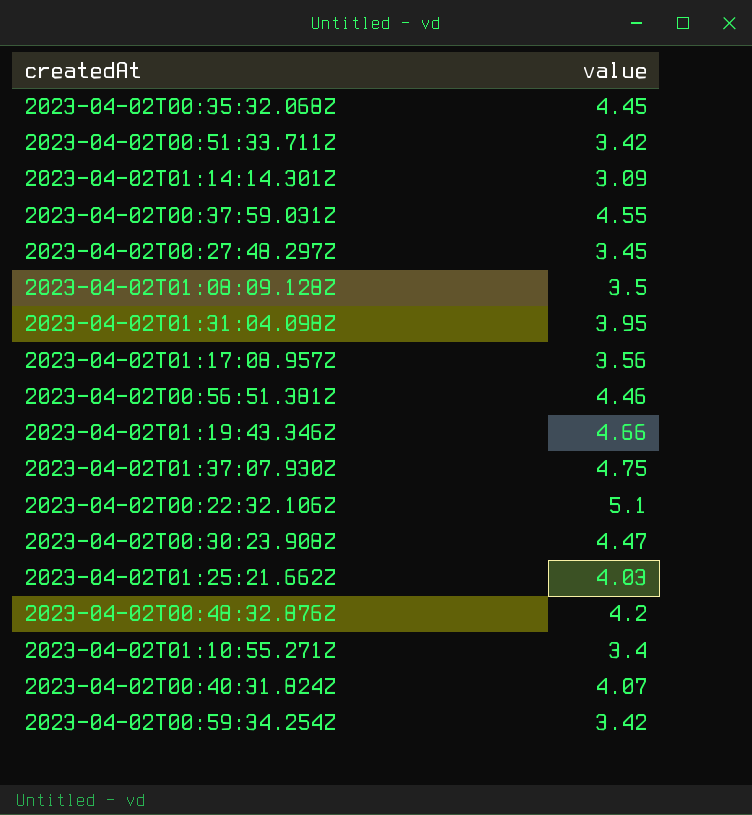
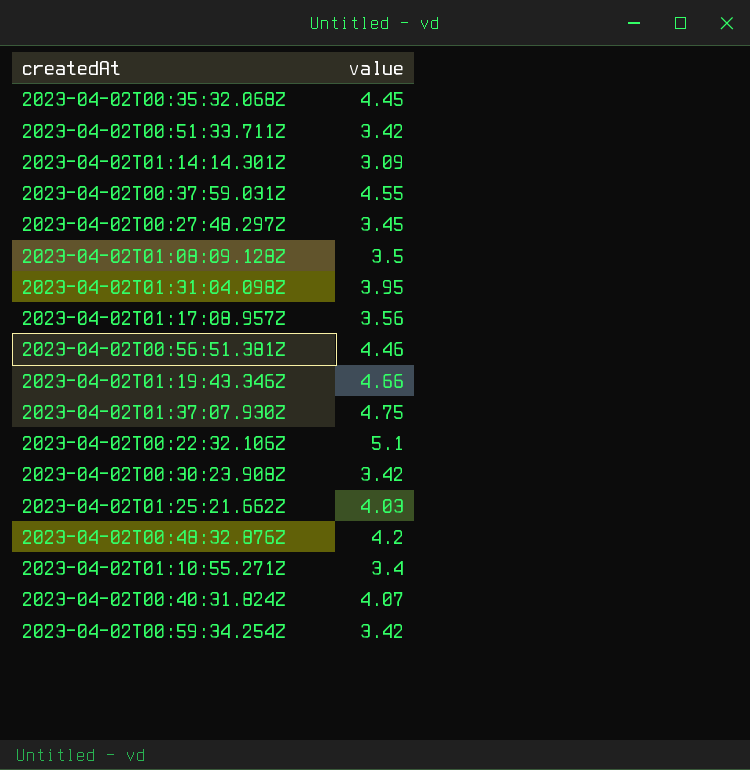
2023-04-02T00:30:23.908Z | value: 4.47 -> 3.42

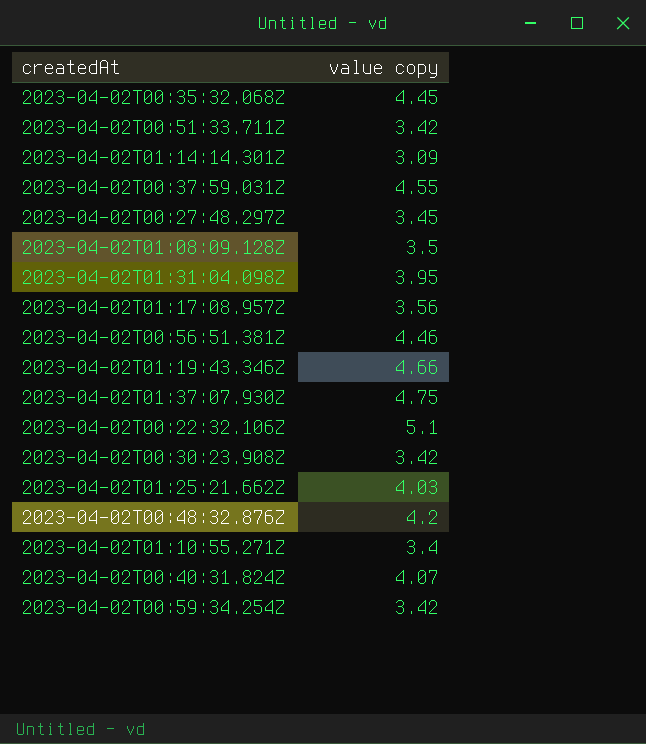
column name: value -> value copy

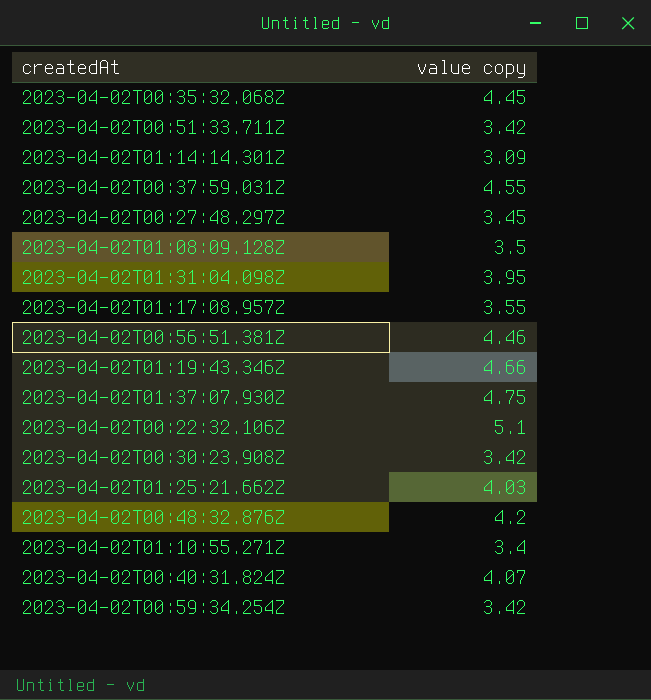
2023-04-02T01:17:08.957Z | value copy: 3.56 -> 3.55

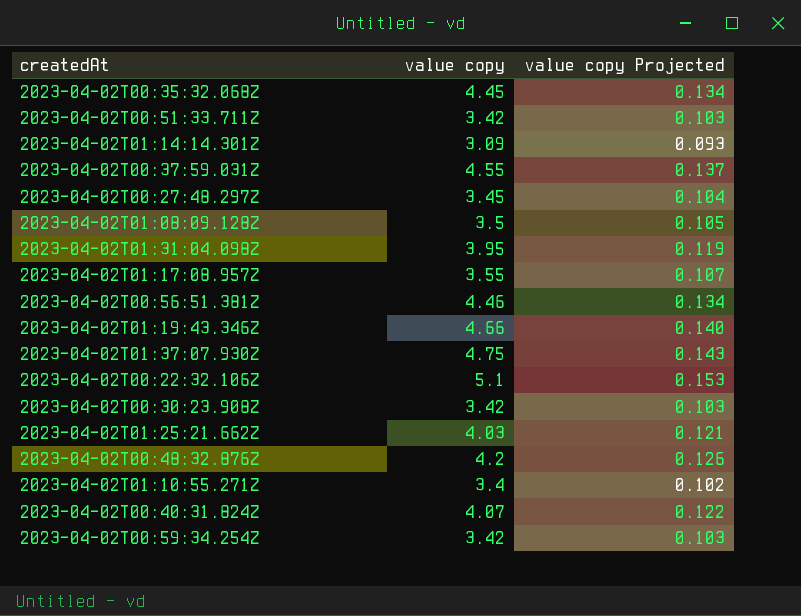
column value copy Projected | formula: none -> [value copy] * 0.03

